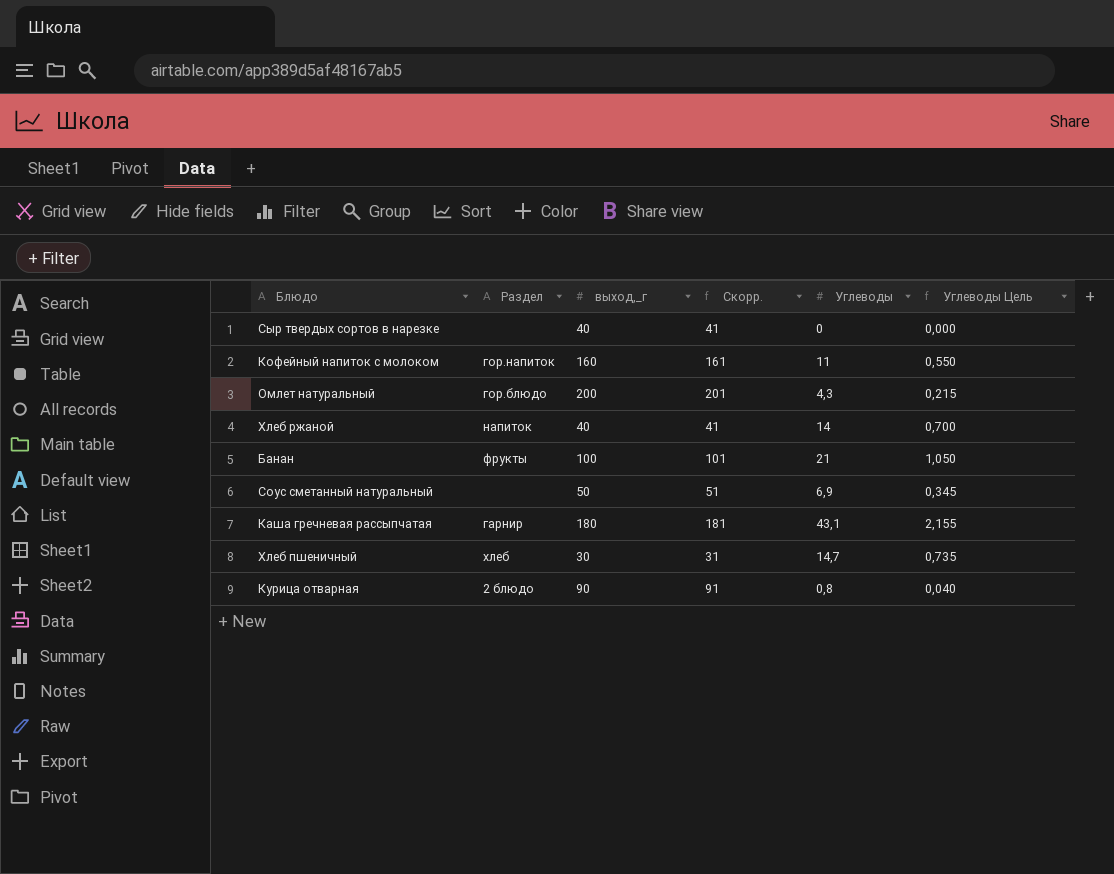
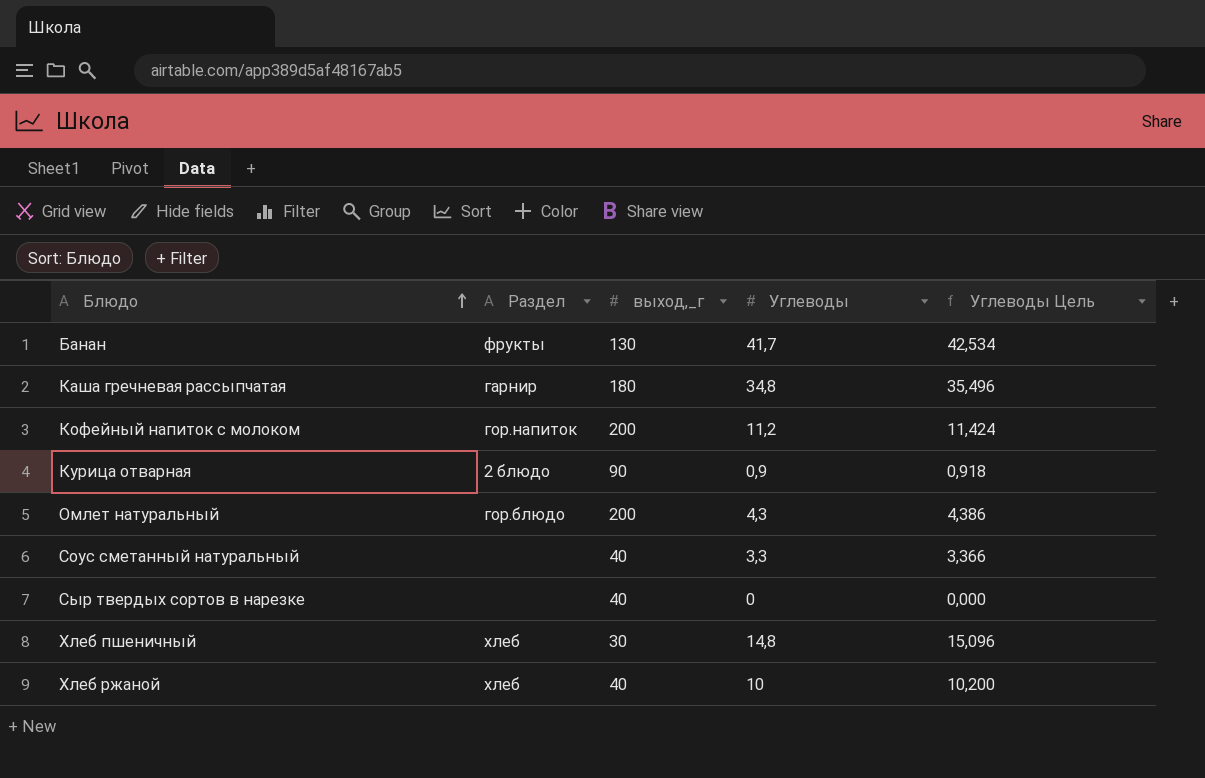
row order: none -> Блюдо ascending
column Скорр. | formula: [выход,_г] + 1 -> none
column Углеводы Цель | formula: [Углеводы] * 0,05 -> [Углеводы] * 1,02
Банан | выход,_г: 100 -> 130
Банан | Углеводы: 21 -> 41,7
Каша гречневая рассыпчатая | Углеводы: 43,1 -> 34,8
Кофейный напиток с молоком | выход,_г: 160 -> 200
Кофейный напиток с молоком | Углеводы: 11 -> 11,2
Курица отварная | Углеводы: 0,8 -> 0,9
Соус сметанный натуральный | выход,_г: 50 -> 40
Соус сметанный натуральный | Углеводы: 6,9 -> 3,3
Хлеб пшеничный | Углеводы: 14,7 -> 14,8
Хлеб ржаной | Раздел: напиток -> хлеб
Хлеб ржаной | Углеводы: 14 -> 10

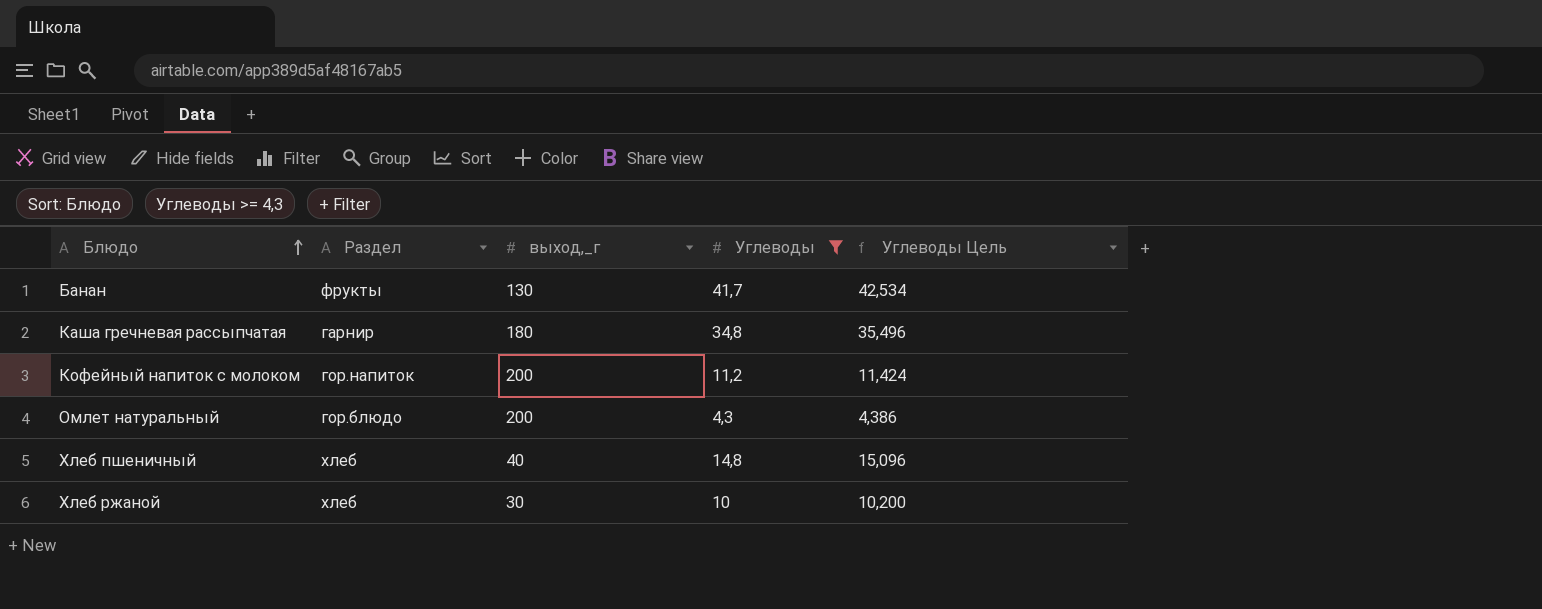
filter: none -> Углеводы >= 4,3
Хлеб пшеничный | выход,_г: 30 -> 40
Хлеб ржаной | выход,_г: 40 -> 30

